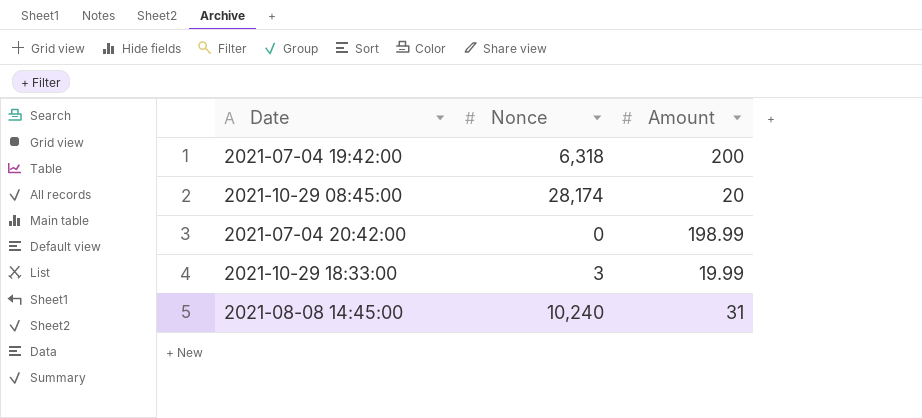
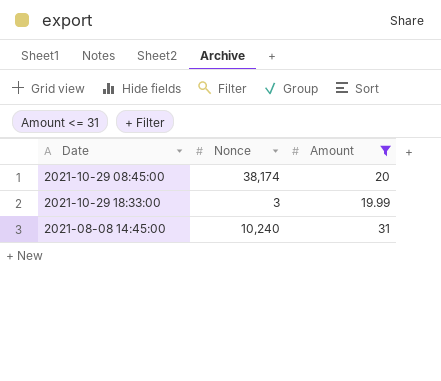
filter: none -> Amount <= 31
2021-10-29 08:45:00 | Nonce: 28,174 -> 38,174

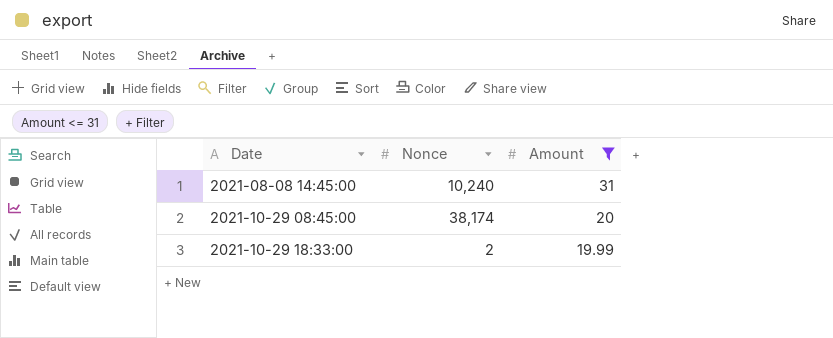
row order: none -> Date ascending
2021-10-29 18:33:00 | Nonce: 3 -> 2

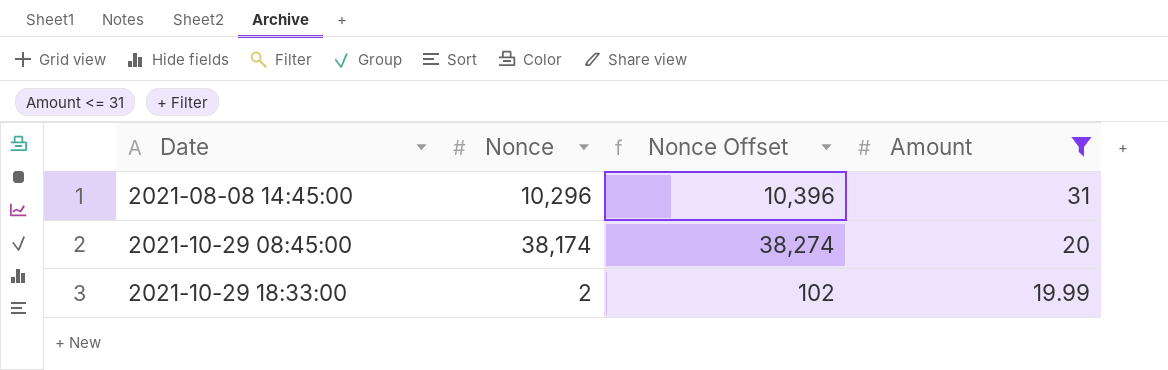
column Nonce Offset | formula: none -> [Nonce] + 100
2021-08-08 14:45:00 | Nonce: 10,240 -> 10,296

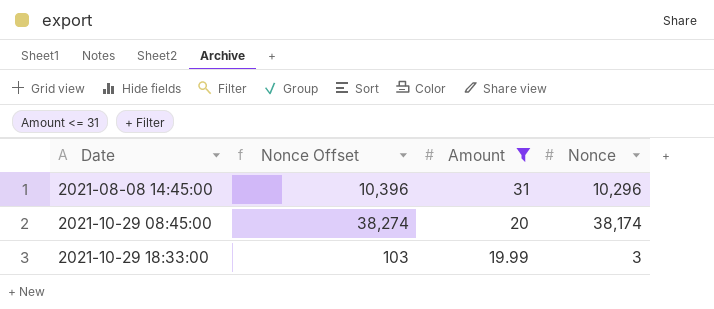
column Nonce | position: 2 -> 4
2021-10-29 18:33:00 | Nonce Offset: 102 -> 103
2021-10-29 18:33:00 | Nonce: 2 -> 3

